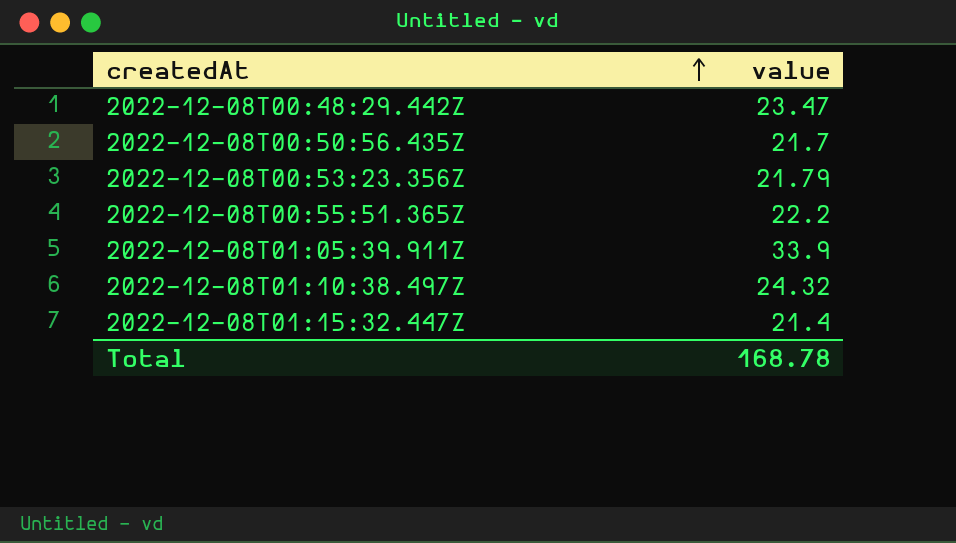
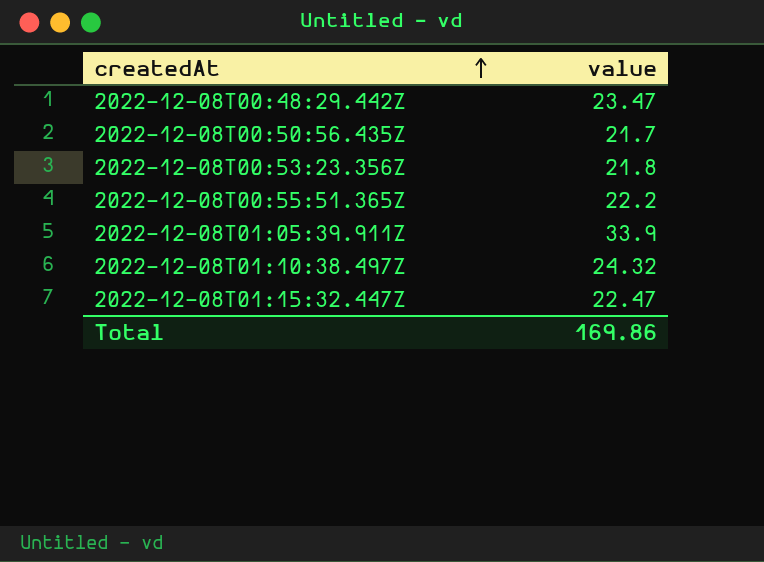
2022-12-08T00:53:23.356Z | value: 21.79 -> 21.8
2022-12-08T01:15:32.447Z | value: 21.4 -> 22.47
Total | value: 168.78 -> 169.86

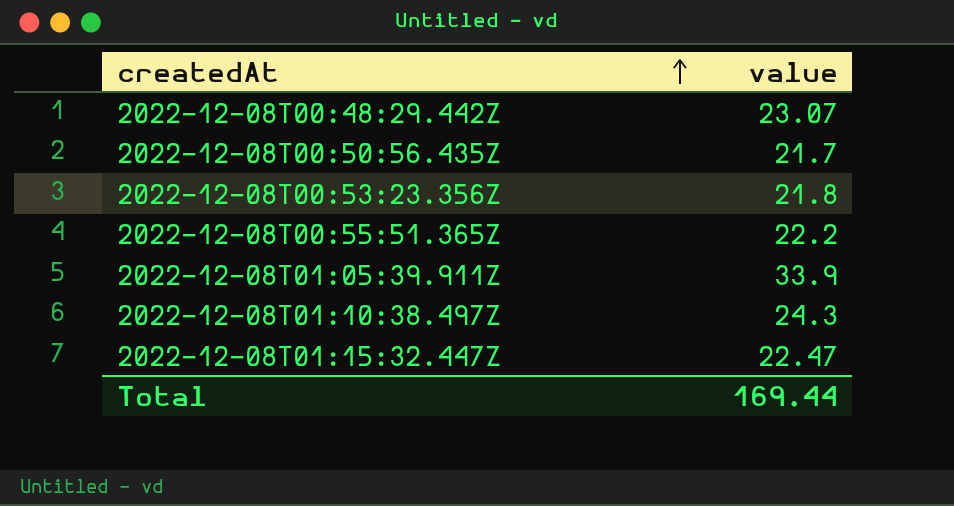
2022-12-08T00:48:29.442Z | value: 23.47 -> 23.07
2022-12-08T01:10:38.497Z | value: 24.32 -> 24.3
Total | value: 169.86 -> 169.44

